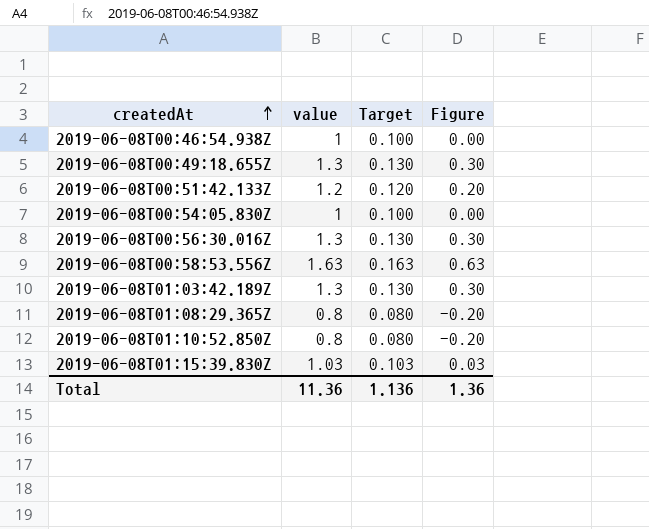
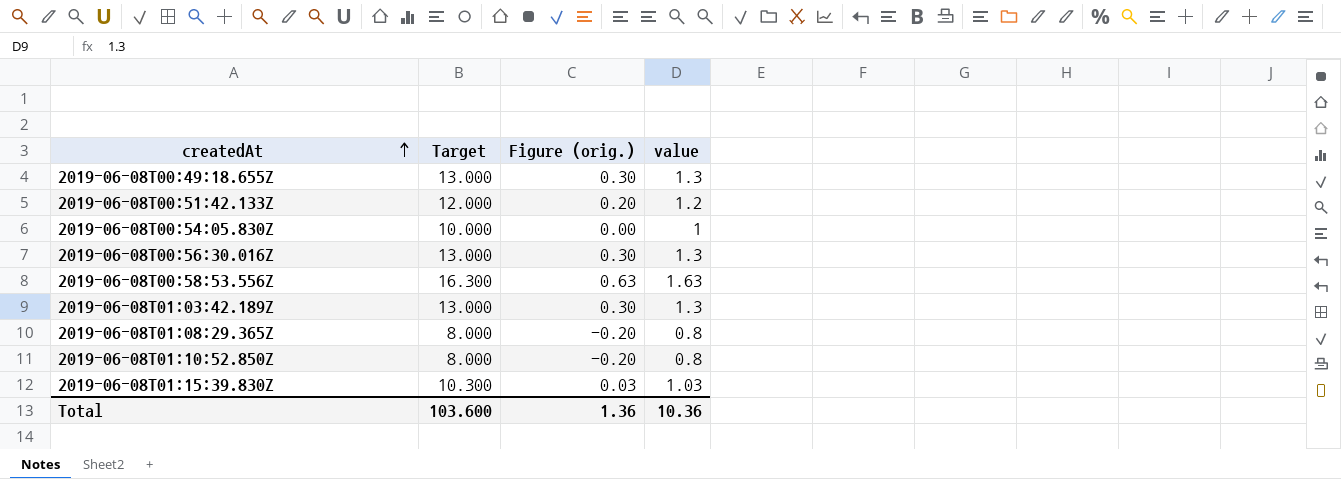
column Target | formula: [value] * 0.1 -> [value] * 10
column name: Figure -> Figure (orig.)
column value | position: 2 -> 4
row 2019-06-08T00:46:54.938Z: 1 | 0.100 | 0.00 -> none
Total | Target: 1.136 -> 103.600
Total | value: 11.36 -> 10.36

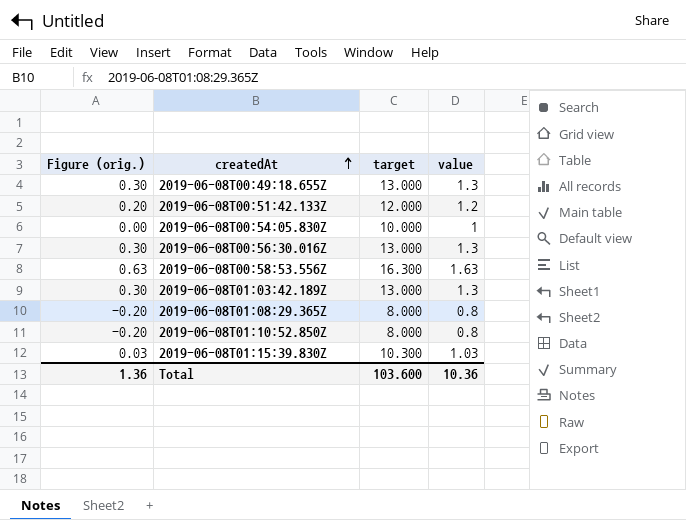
column Figure (orig.) | position: 3 -> 1
column name: Target -> target

